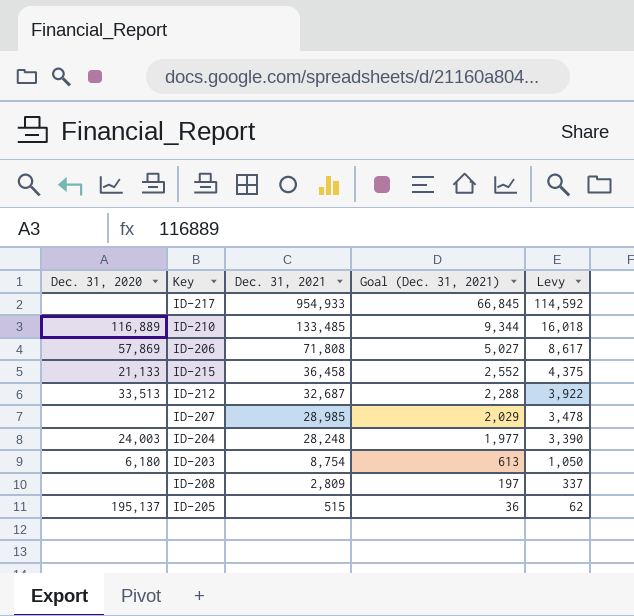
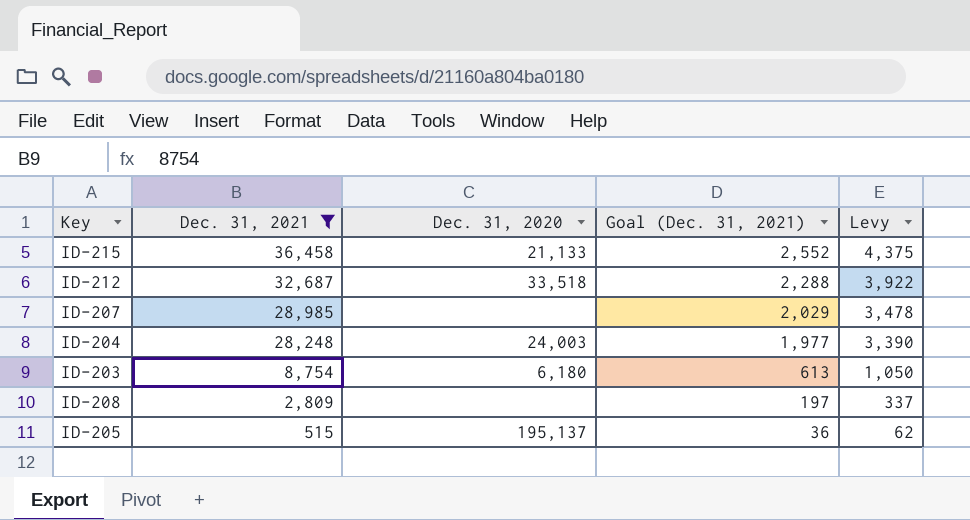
filter: none -> Dec. 31, 2021 <= 36,458
column Dec. 31, 2020 | position: 1 -> 3
ID-212 | Dec. 31, 2020: 33,513 -> 33,518

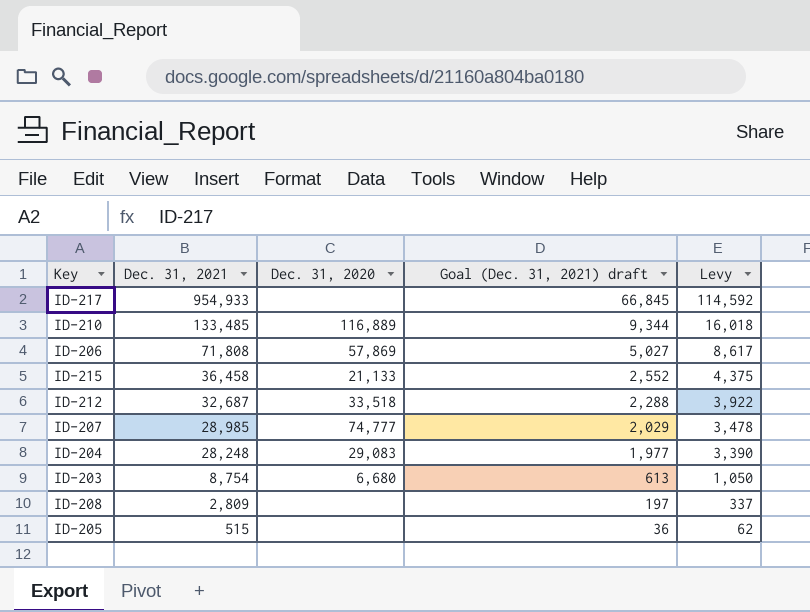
filter: Dec. 31, 2021 <= 36,458 -> none
column name: Goal (Dec. 31, 2021) -> Goal (Dec. 31, 2021) draft
ID-207 | Dec. 31, 2020: none -> 74,777
ID-204 | Dec. 31, 2020: 24,003 -> 29,083
ID-203 | Dec. 31, 2020: 6,180 -> 6,680
ID-205 | Dec. 31, 2020: 195,137 -> none

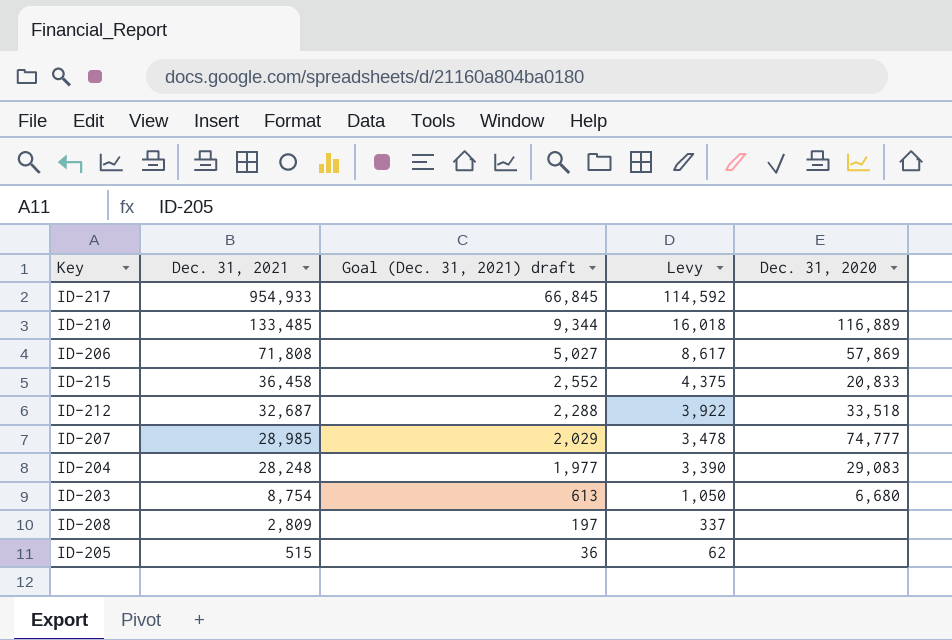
column Dec. 31, 2020 | position: 3 -> 5
ID-215 | Dec. 31, 2020: 21,133 -> 20,833

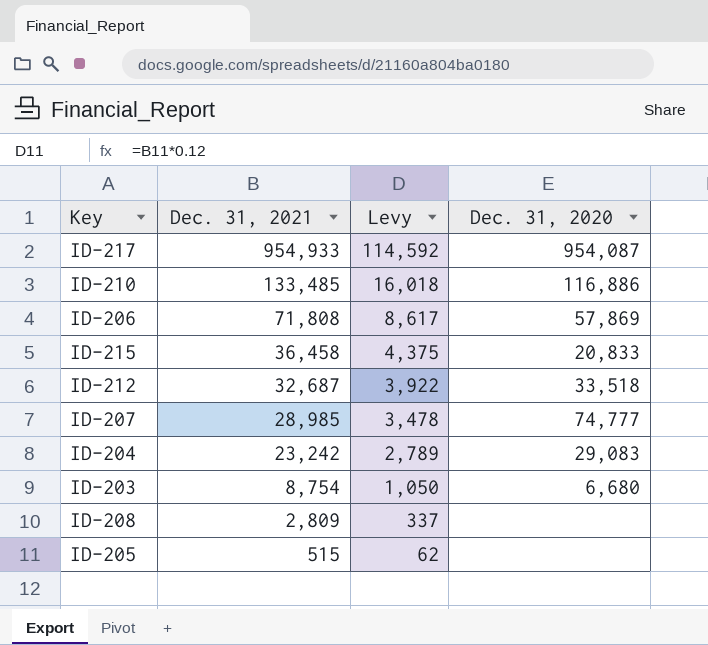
column Goal (Dec. 31, 2021) draft | formula: [Dec. 31, 2021] * 0.07 -> none
ID-217 | Dec. 31, 2020: none -> 954,087
ID-210 | Dec. 31, 2020: 116,889 -> 116,886
ID-204 | Dec. 31, 2021: 28,248 -> 23,242
ID-204 | Levy: 3,390 -> 2,789

